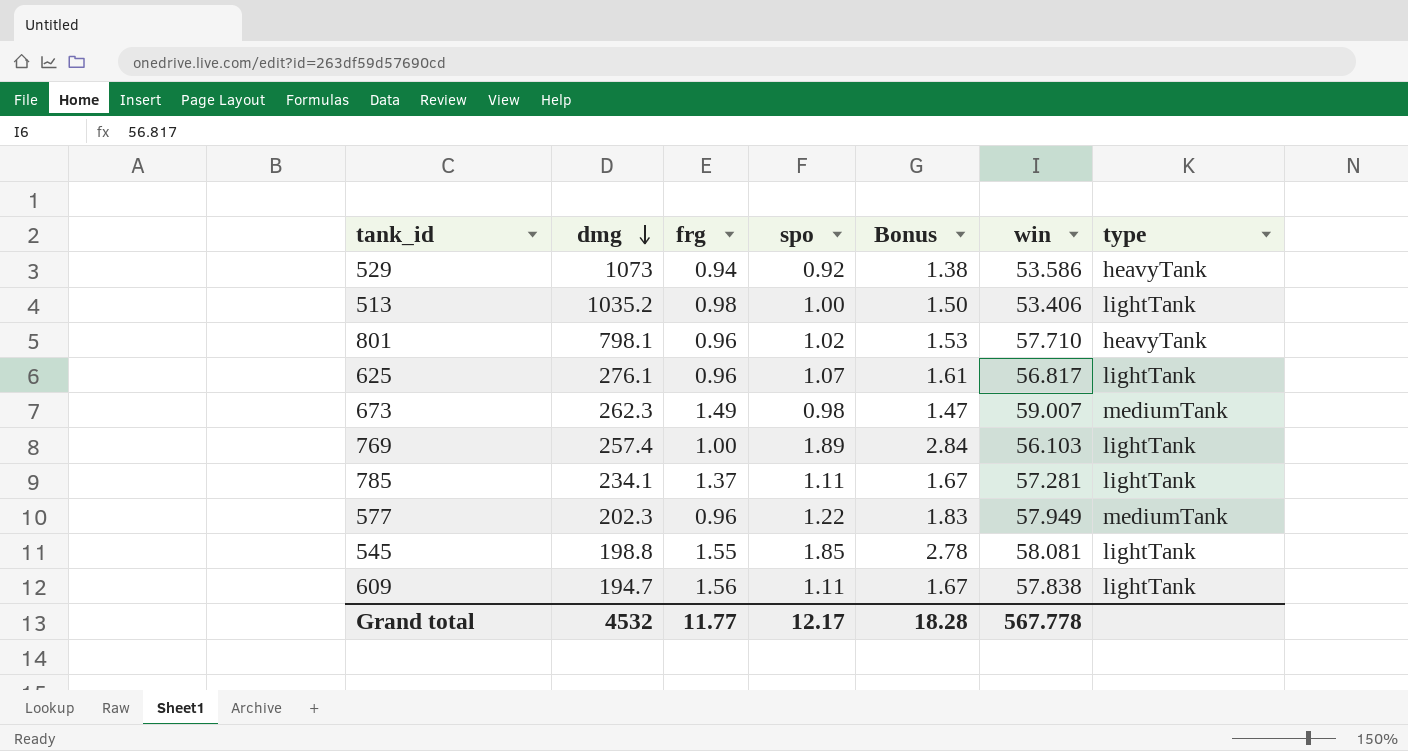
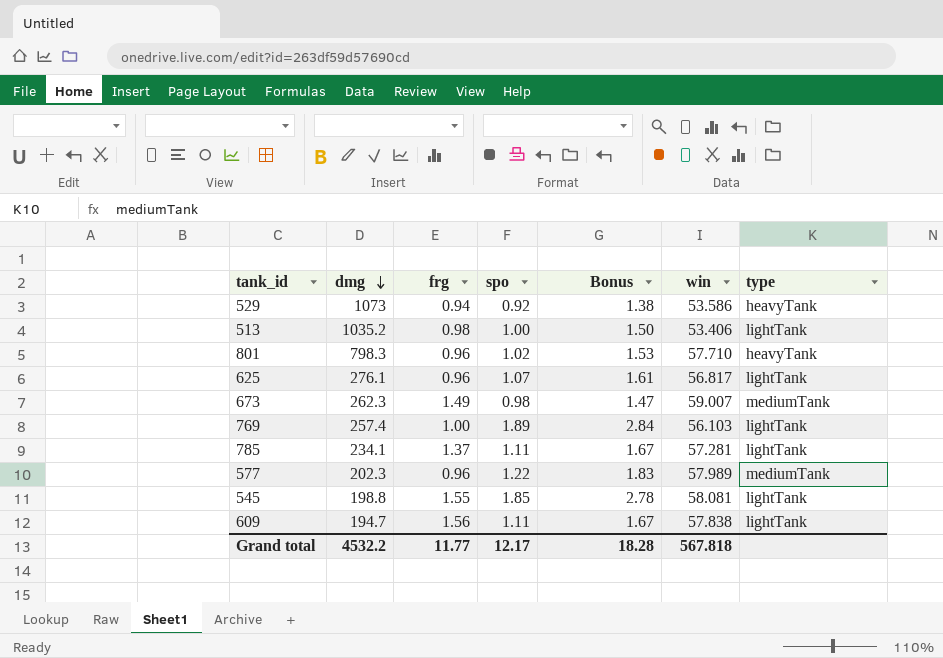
801 | dmg: 798.1 -> 798.3
577 | win: 57.949 -> 57.989
Grand total | dmg: 4532 -> 4532.2
Grand total | win: 567.778 -> 567.818

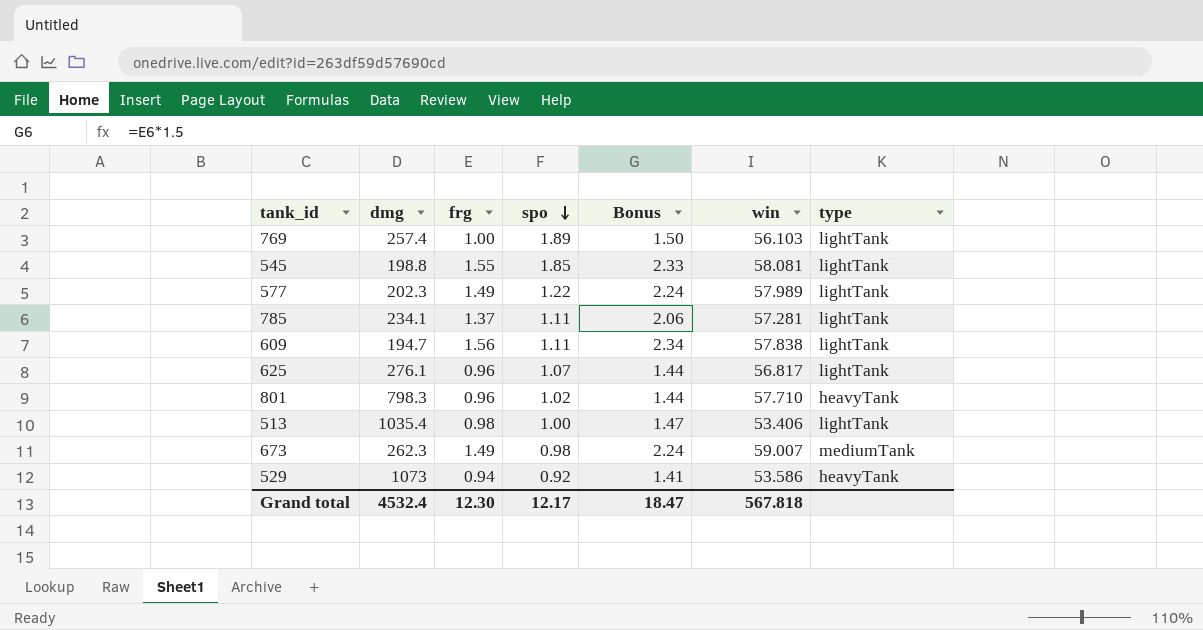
row order: dmg descending -> spo descending
column Bonus | formula: [spo] * 1.5 -> [frg] * 1.5
577 | frg: 0.96 -> 1.49
577 | type: mediumTank -> lightTank
513 | dmg: 1035.2 -> 1035.4
Grand total | dmg: 4532.2 -> 4532.4
Grand total | frg: 11.77 -> 12.30
Grand total | Bonus: 18.28 -> 18.47

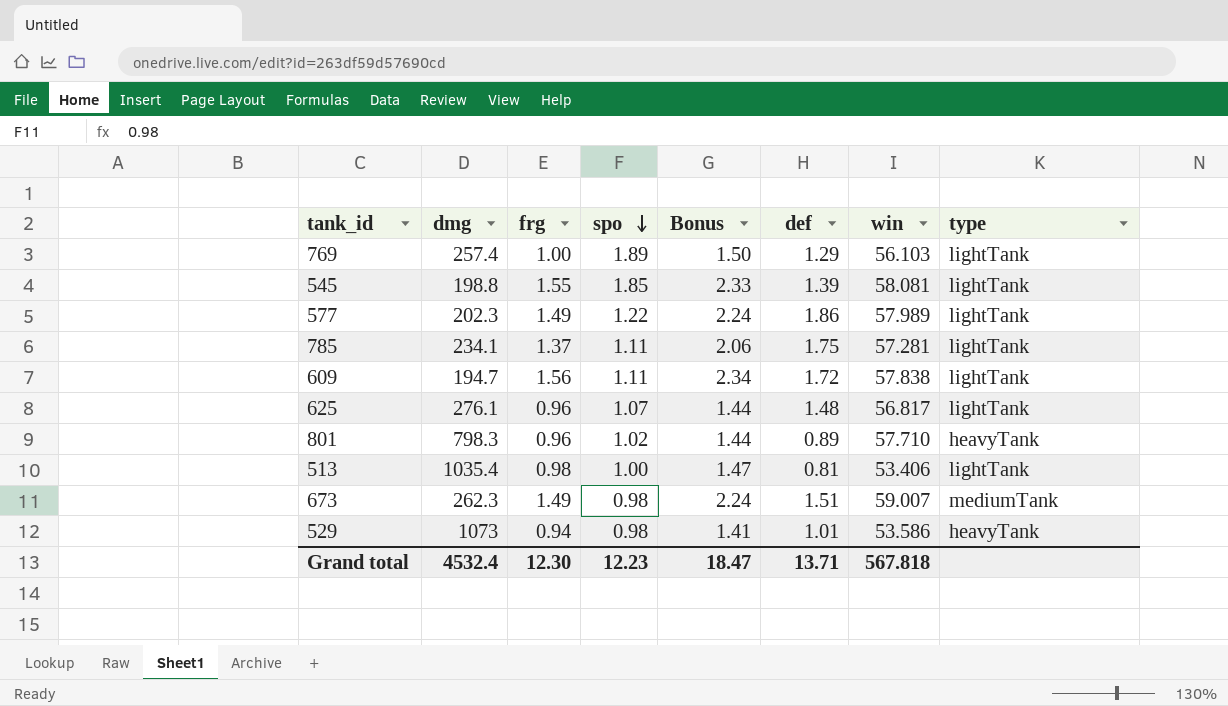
column def | position: none -> 6
529 | spo: 0.92 -> 0.98
Grand total | spo: 12.17 -> 12.23

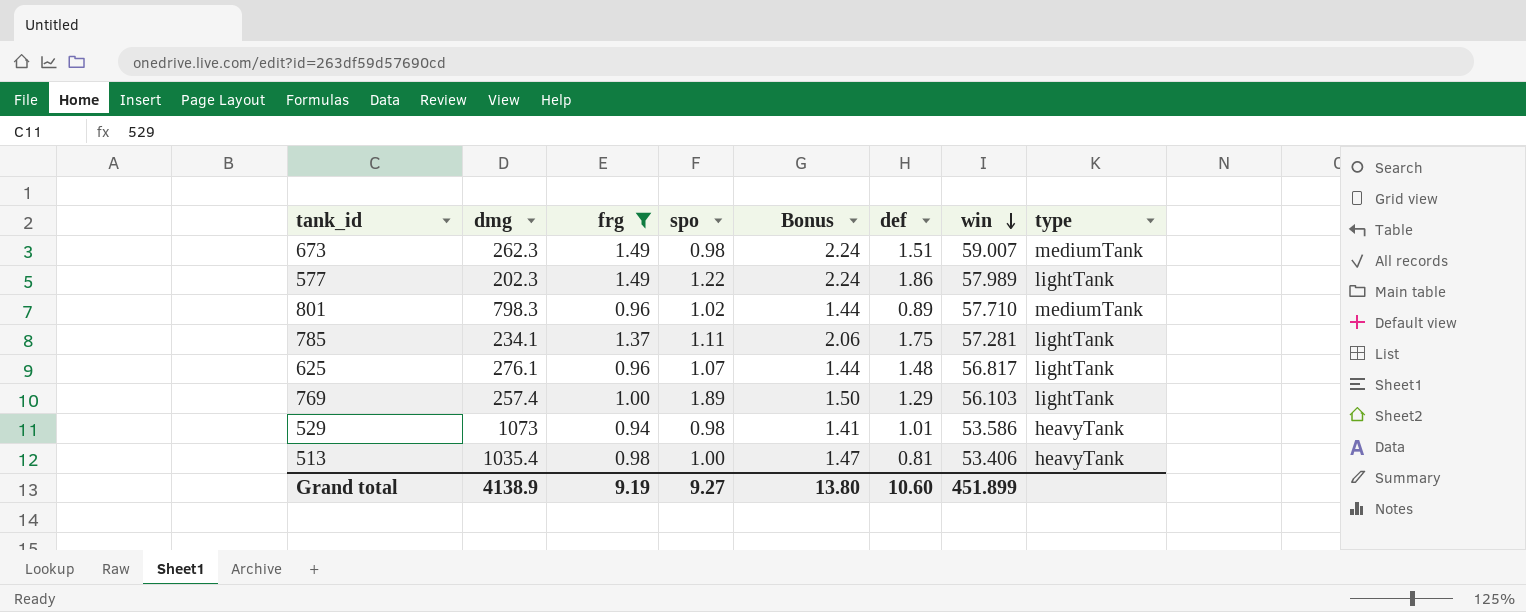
filter: none -> frg <= 1.49
row order: spo descending -> win descending
801 | type: heavyTank -> mediumTank
513 | type: lightTank -> heavyTank
Grand total | dmg: 4532.4 -> 4138.9
Grand total | frg: 12.30 -> 9.19
Grand total | spo: 12.23 -> 9.27
Grand total | Bonus: 18.47 -> 13.80
Grand total | def: 13.71 -> 10.60
Grand total | win: 567.818 -> 451.899

